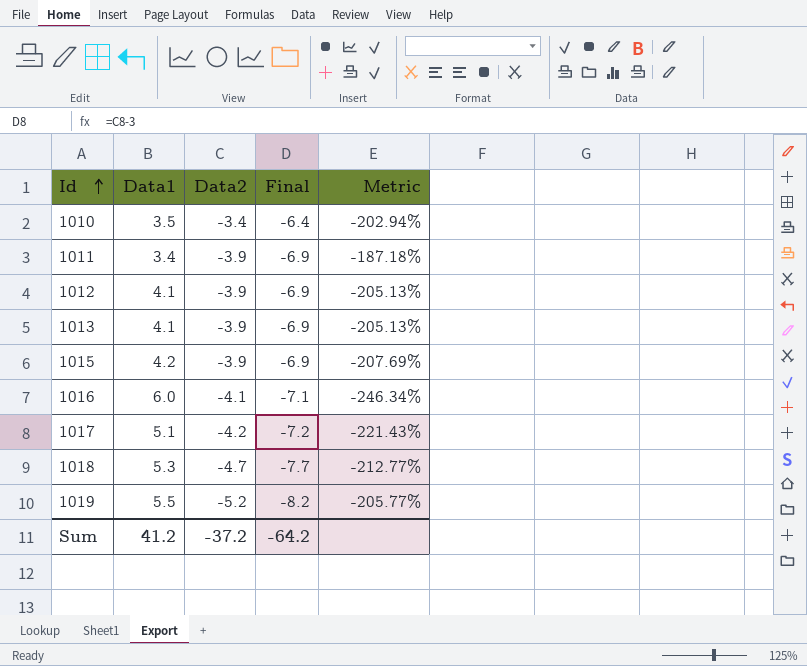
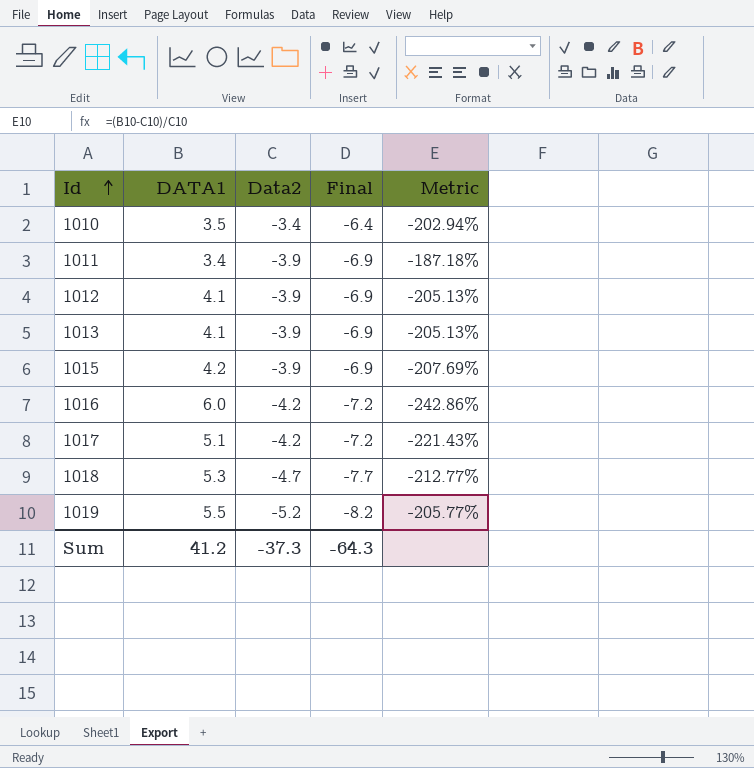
column name: Data1 -> DATA1
1016 | Data2: -4.1 -> -4.2
1016 | Final: -7.1 -> -7.2
1016 | Metric: -246.34% -> -242.86%
Sum | Data2: -37.2 -> -37.3
Sum | Final: -64.2 -> -64.3

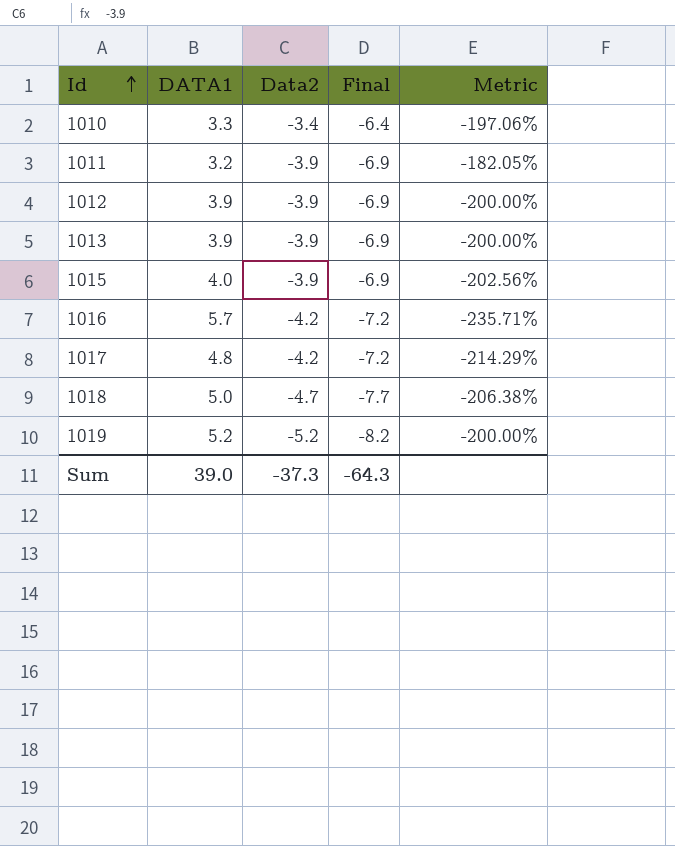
1010 | DATA1: 3.5 -> 3.3
1010 | Metric: -202.94% -> -197.06%
1011 | DATA1: 3.4 -> 3.2
1011 | Metric: -187.18% -> -182.05%
1012 | DATA1: 4.1 -> 3.9
1012 | Metric: -205.13% -> -200.00%
1013 | DATA1: 4.1 -> 3.9
1013 | Metric: -205.13% -> -200.00%
1015 | DATA1: 4.2 -> 4.0
1015 | Metric: -207.69% -> -202.56%
1016 | DATA1: 6.0 -> 5.7
1016 | Metric: -242.86% -> -235.71%
1017 | DATA1: 5.1 -> 4.8
1017 | Metric: -221.43% -> -214.29%
1018 | DATA1: 5.3 -> 5.0
1018 | Metric: -212.77% -> -206.38%
1019 | DATA1: 5.5 -> 5.2
1019 | Metric: -205.77% -> -200.00%
Sum | DATA1: 41.2 -> 39.0

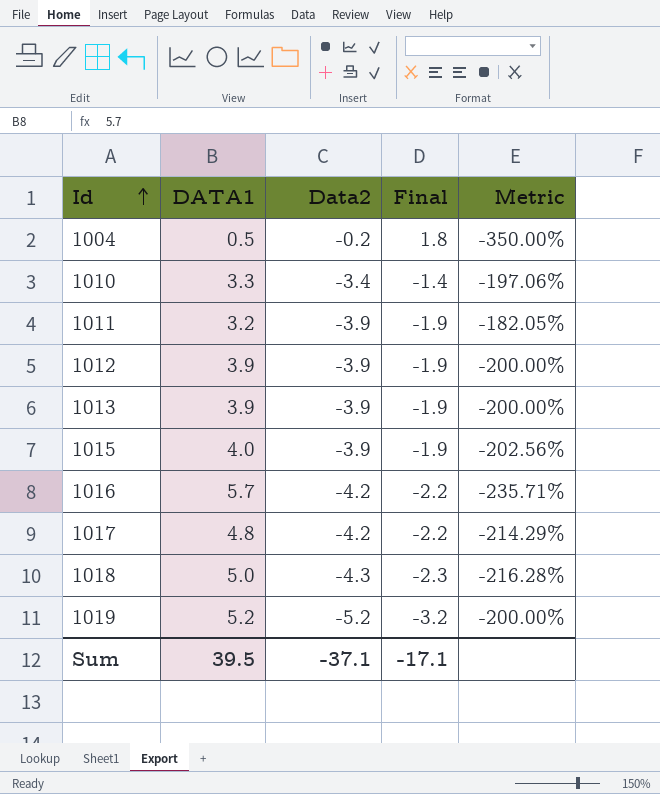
column Final | formula: [Data2] - 3 -> [Data2] + 2
row 1004: none -> 0.5 | -0.2 | 1.8 | -350.00%
1018 | Data2: -4.7 -> -4.3
1018 | Metric: -206.38% -> -216.28%
Sum | DATA1: 39.0 -> 39.5
Sum | Data2: -37.3 -> -37.1
Sum | Final: -64.3 -> -17.1

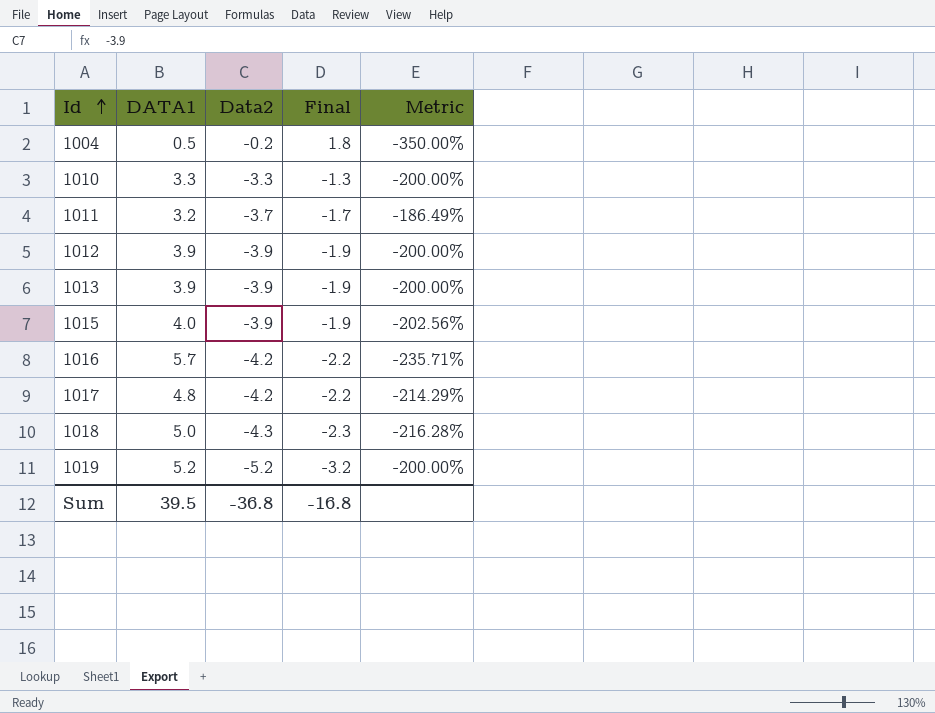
1010 | Data2: -3.4 -> -3.3
1010 | Final: -1.4 -> -1.3
1010 | Metric: -197.06% -> -200.00%
1011 | Data2: -3.9 -> -3.7
1011 | Final: -1.9 -> -1.7
1011 | Metric: -182.05% -> -186.49%
Sum | Data2: -37.1 -> -36.8
Sum | Final: -17.1 -> -16.8

